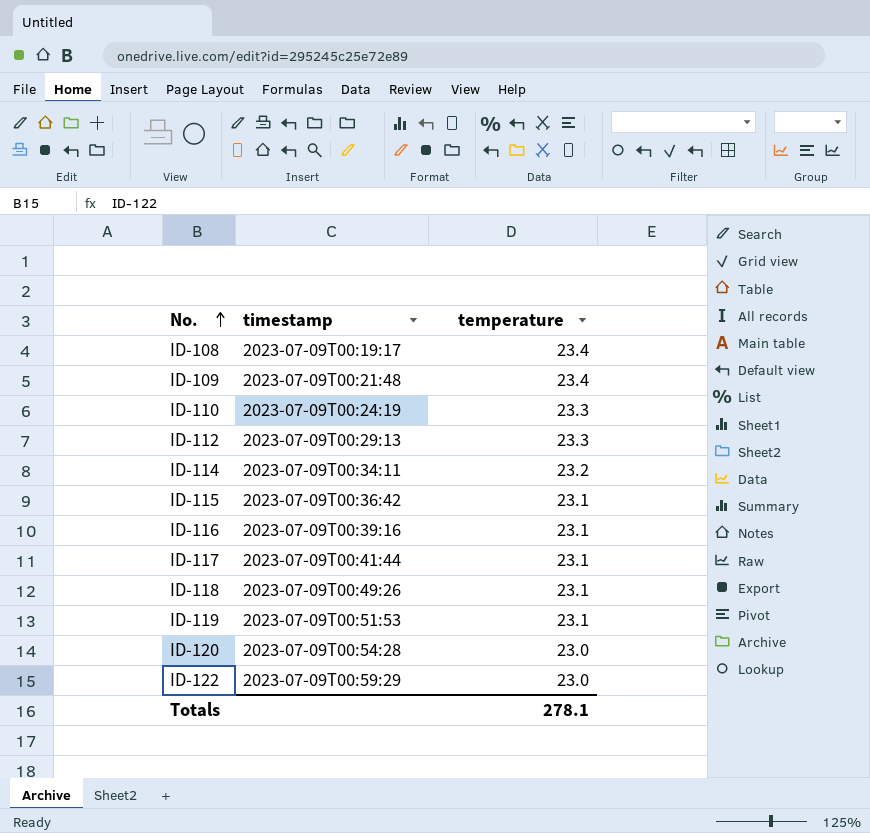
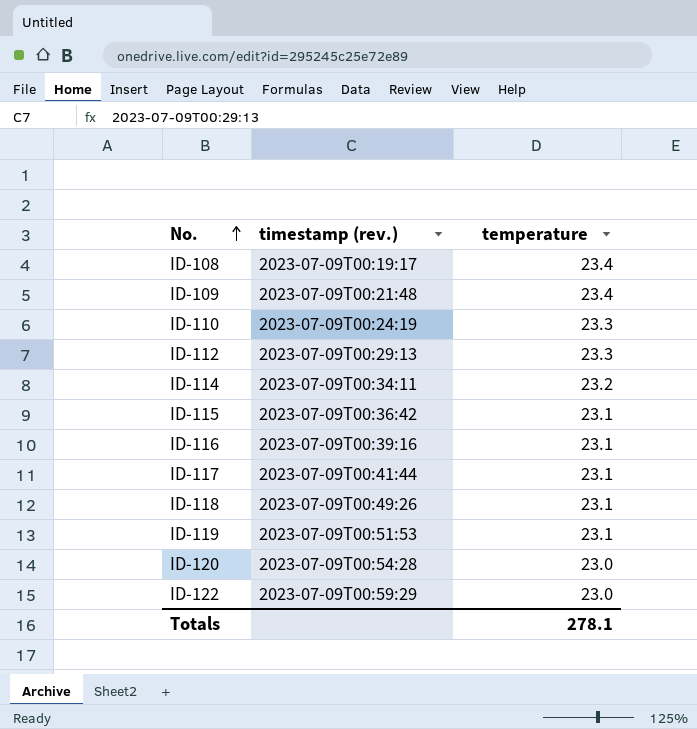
column name: timestamp -> timestamp (rev.)

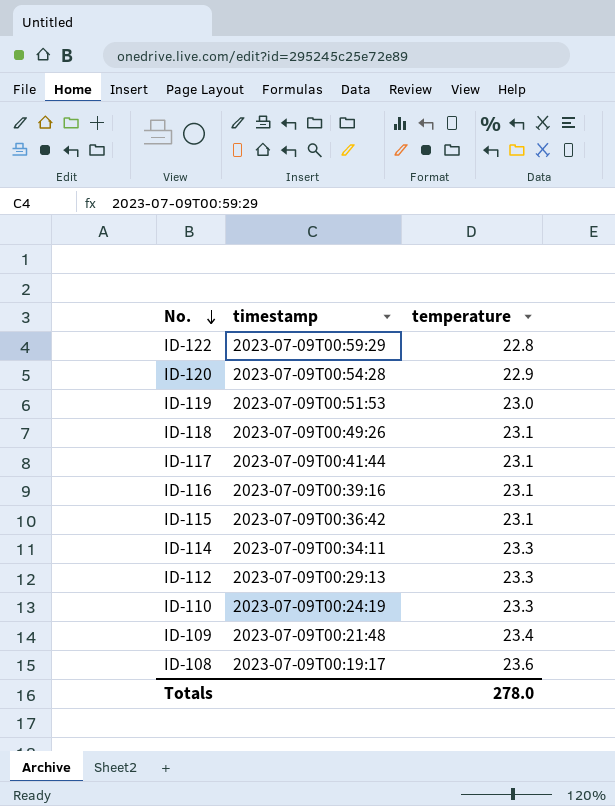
row order: No. ascending -> No. descending
column name: timestamp (rev.) -> timestamp
ID-122 | temperature: 23.0 -> 22.8
ID-120 | temperature: 23.0 -> 22.9
ID-119 | temperature: 23.1 -> 23.0
ID-114 | temperature: 23.2 -> 23.3
ID-108 | temperature: 23.4 -> 23.6
Totals | temperature: 278.1 -> 278.0

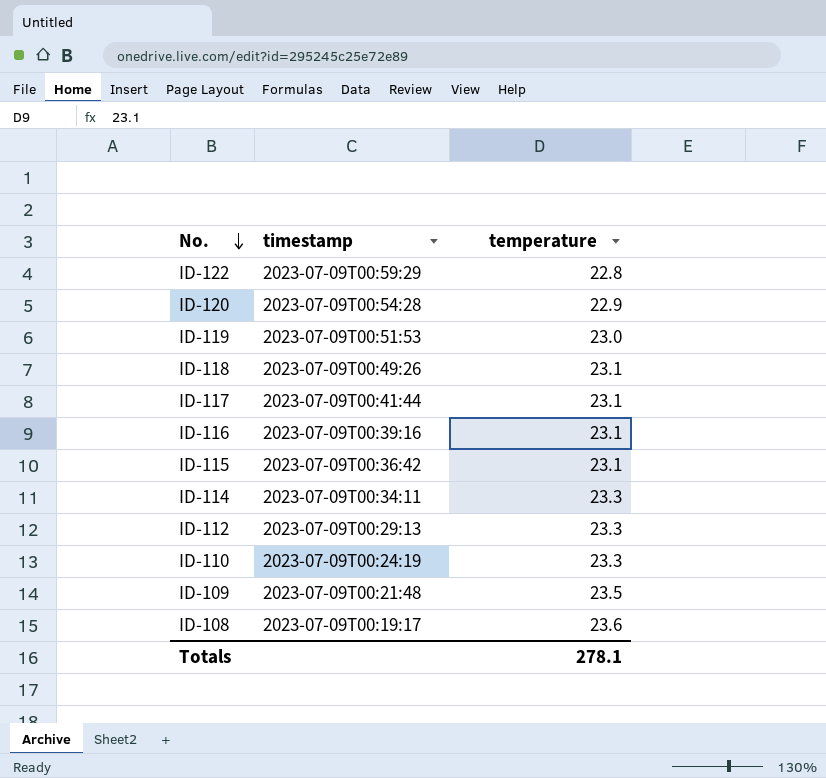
ID-109 | temperature: 23.4 -> 23.5
Totals | temperature: 278.0 -> 278.1

